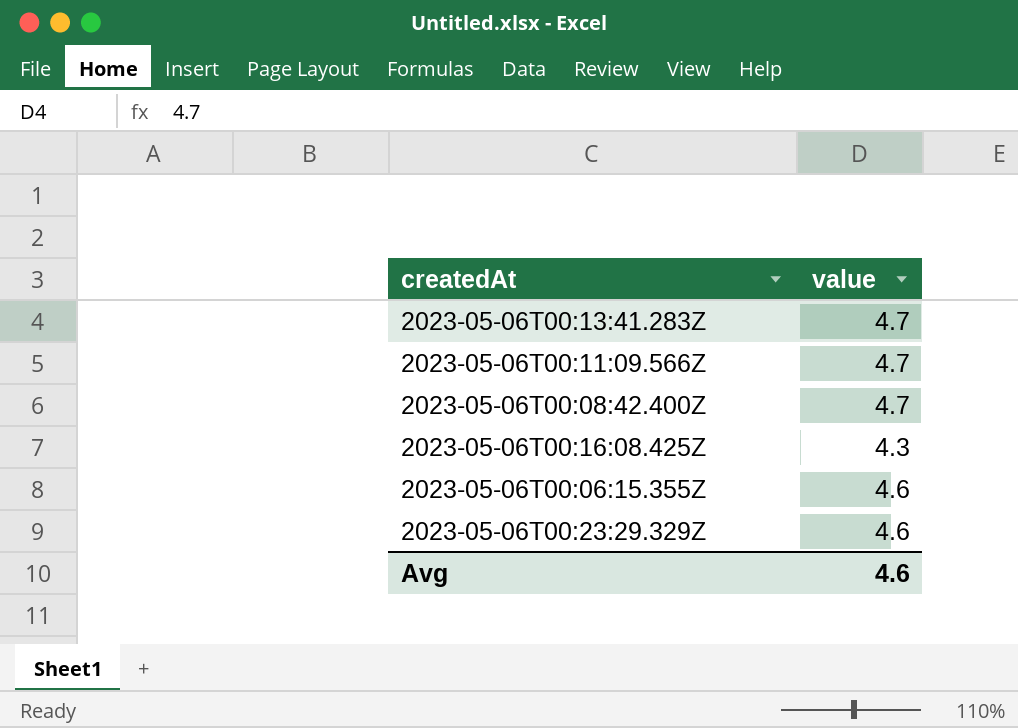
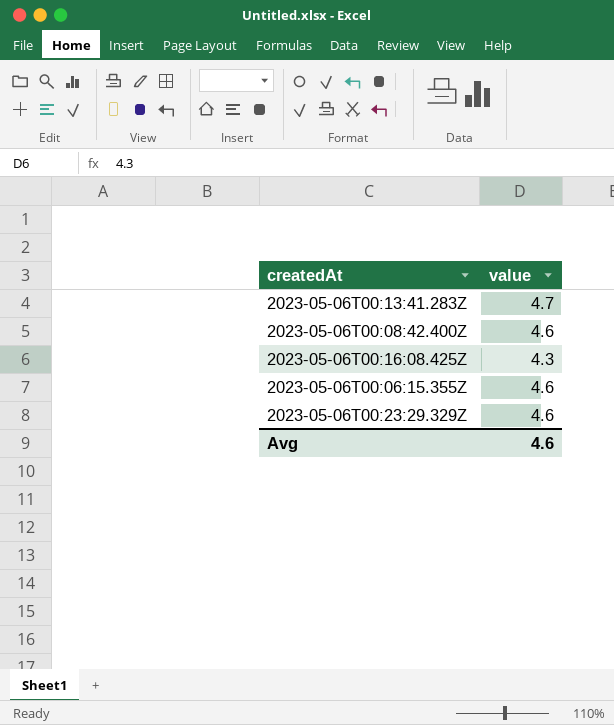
row 2023-05-06T00:11:09.566Z: 4.7 -> none
2023-05-06T00:08:42.400Z | value: 4.7 -> 4.6

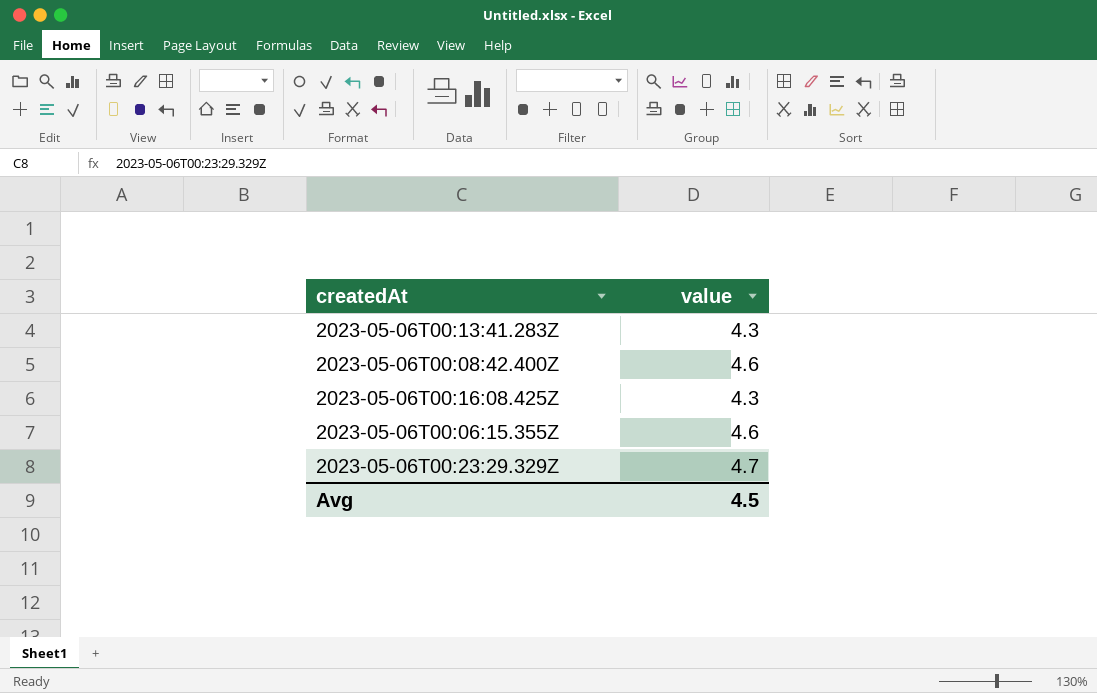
2023-05-06T00:13:41.283Z | value: 4.7 -> 4.3
2023-05-06T00:23:29.329Z | value: 4.6 -> 4.7
Avg | value: 4.6 -> 4.5

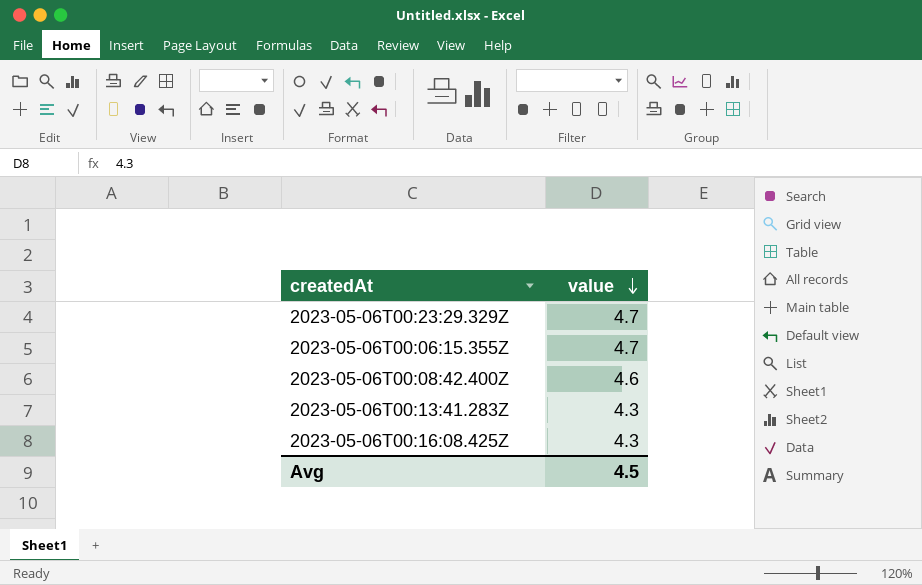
row order: none -> value descending
2023-05-06T00:06:15.355Z | value: 4.6 -> 4.7

